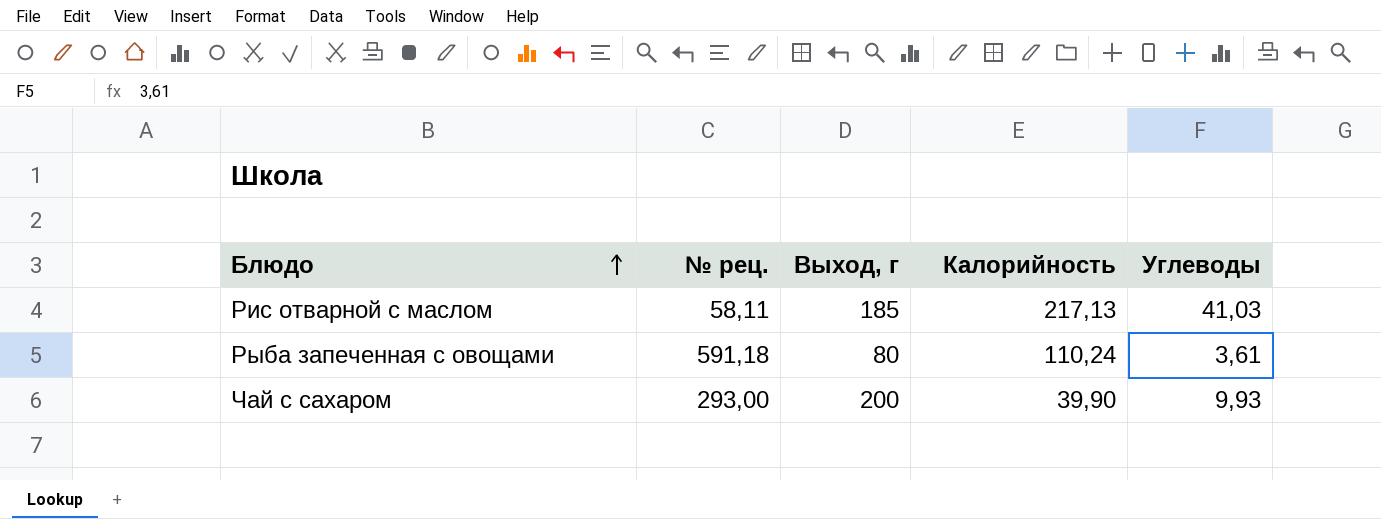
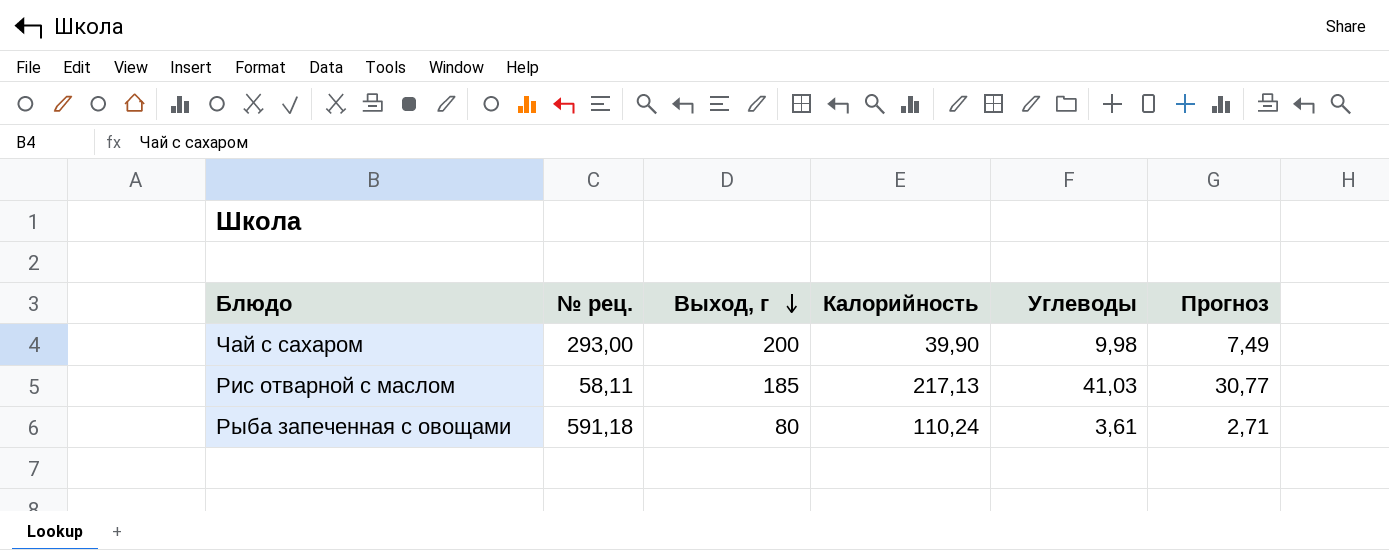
row order: Блюдо ascending -> Выход, г descending
column Прогноз | formula: none -> [Углеводы] * 0,75
Чай с сахаром | Углеводы: 9,93 -> 9,98

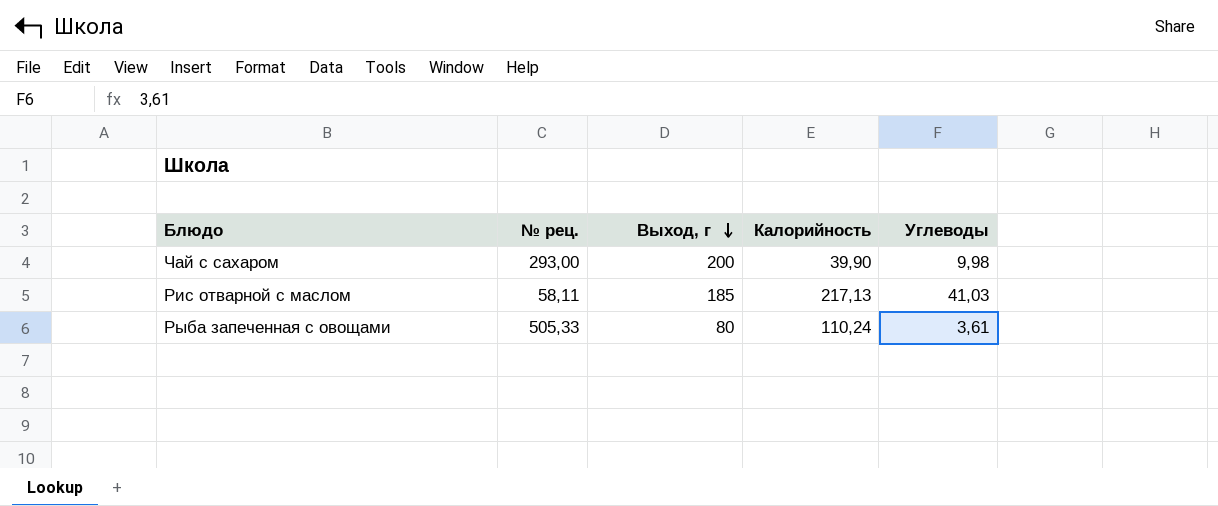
column Прогноз | formula: [Углеводы] * 0,75 -> none
Рыба запеченная с овощами | № рец.: 591,18 -> 505,33

